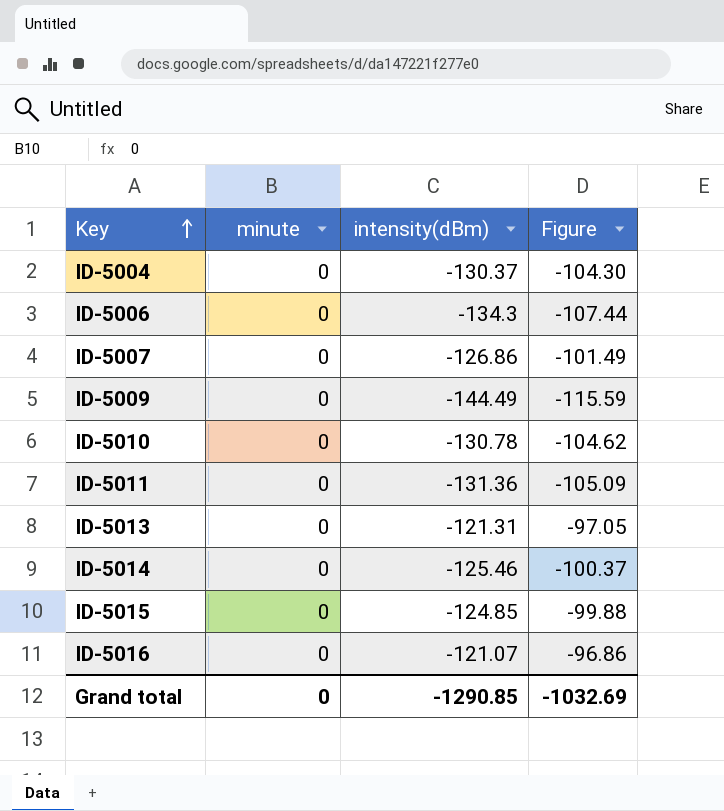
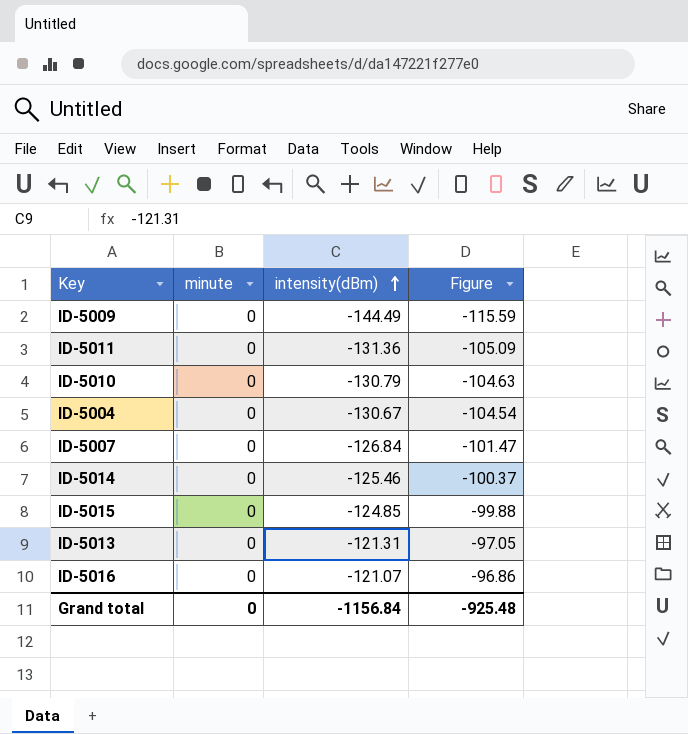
row order: Key ascending -> intensity(dBm) ascending
row ID-5006: 0 | -134.3 | -107.44 -> none
ID-5010 | intensity(dBm): -130.78 -> -130.79
ID-5010 | Figure: -104.62 -> -104.63
ID-5004 | intensity(dBm): -130.37 -> -130.67
ID-5004 | Figure: -104.30 -> -104.54
ID-5007 | intensity(dBm): -126.86 -> -126.84
ID-5007 | Figure: -101.49 -> -101.47
Grand total | intensity(dBm): -1290.85 -> -1156.84
Grand total | Figure: -1032.69 -> -925.48

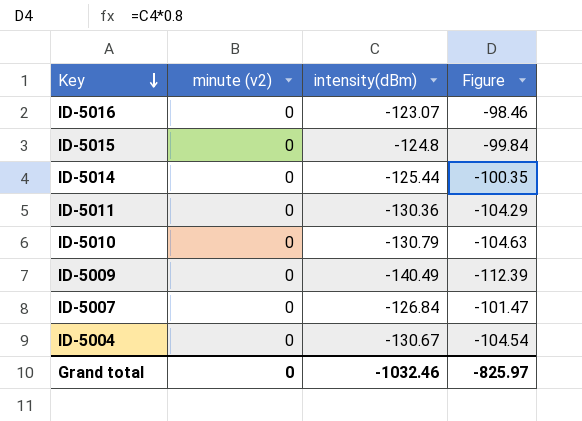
row order: intensity(dBm) ascending -> Key descending
column name: minute -> minute (v2)
row ID-5013: 0 | -121.31 | -97.05 -> none
ID-5016 | intensity(dBm): -121.07 -> -123.07
ID-5016 | Figure: -96.86 -> -98.46
ID-5015 | intensity(dBm): -124.85 -> -124.8
ID-5015 | Figure: -99.88 -> -99.84
ID-5014 | intensity(dBm): -125.46 -> -125.44
ID-5014 | Figure: -100.37 -> -100.35
ID-5011 | intensity(dBm): -131.36 -> -130.36
ID-5011 | Figure: -105.09 -> -104.29
ID-5009 | intensity(dBm): -144.49 -> -140.49
ID-5009 | Figure: -115.59 -> -112.39
Grand total | intensity(dBm): -1156.84 -> -1032.46
Grand total | Figure: -925.48 -> -825.97

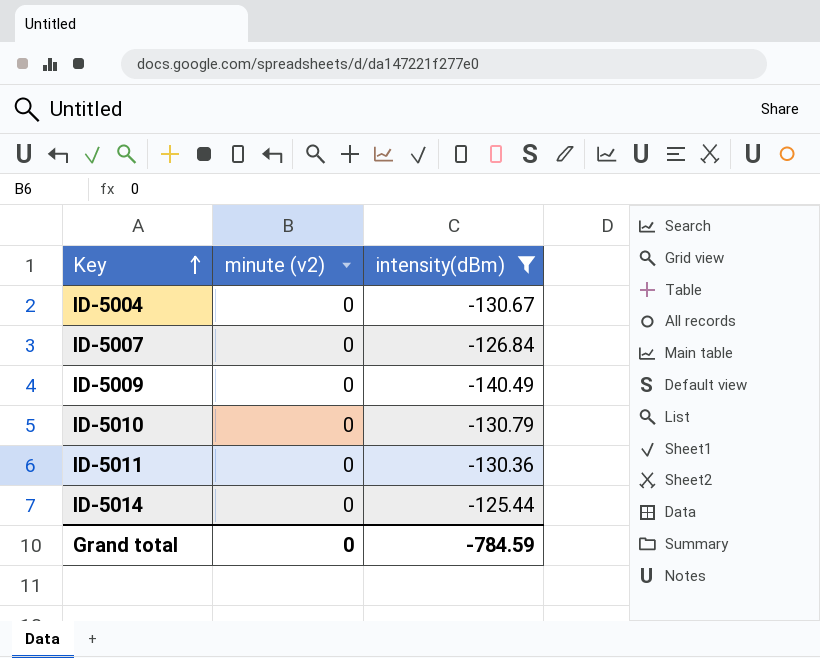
filter: none -> intensity(dBm) <= -125.44
row order: Key descending -> Key ascending
column Figure | formula: [intensity(dBm)] * 0.8 -> none
Grand total | intensity(dBm): -1032.46 -> -784.59

